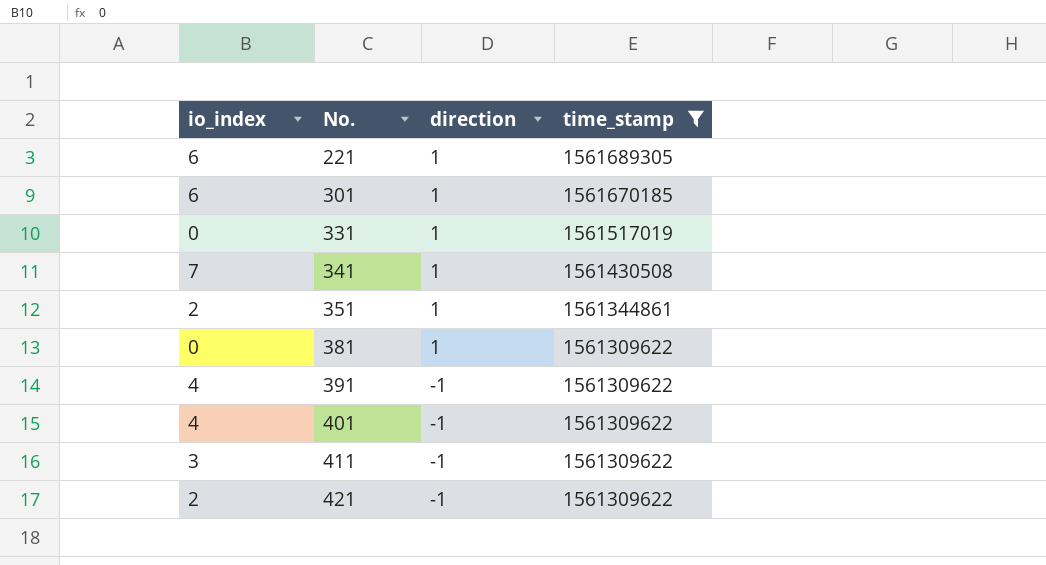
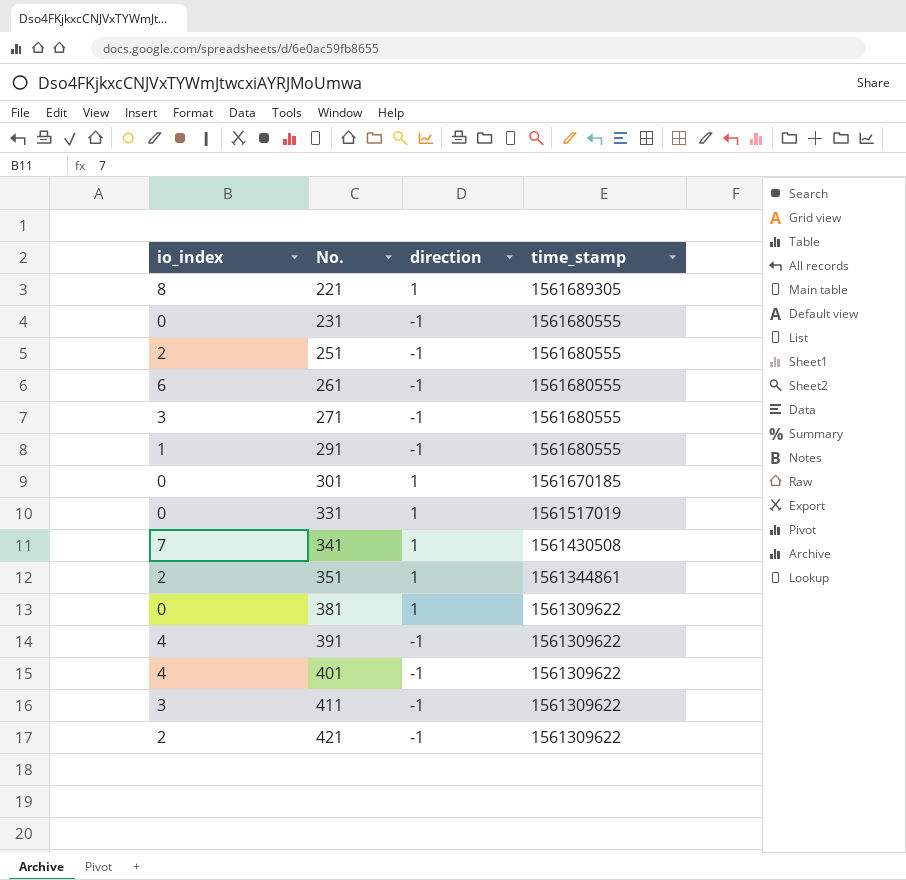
filter: time_stamp != 1561680555 -> none
221 | io_index: 6 -> 8
301 | io_index: 6 -> 0

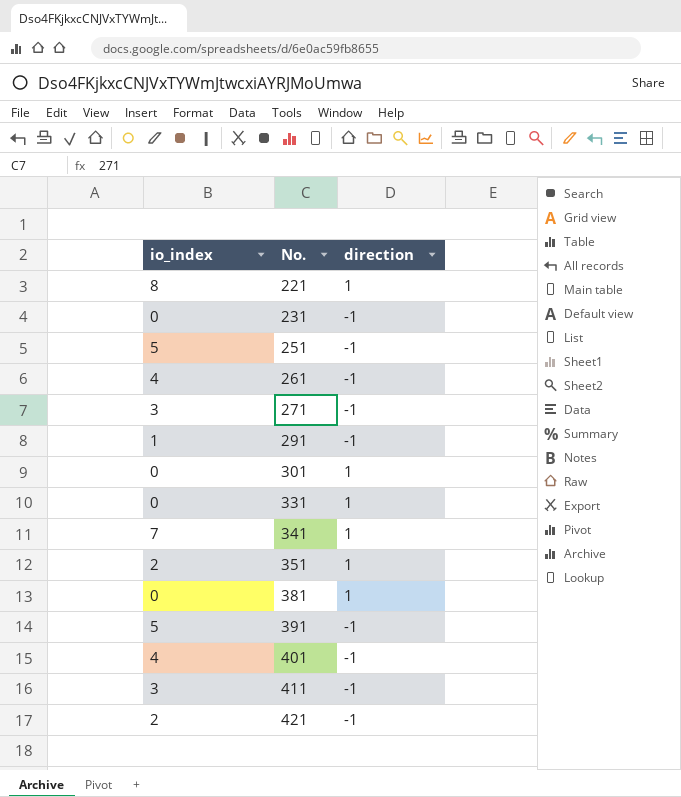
column time_stamp | position: 4 -> none
251 | io_index: 2 -> 5
261 | io_index: 6 -> 4
391 | io_index: 4 -> 5

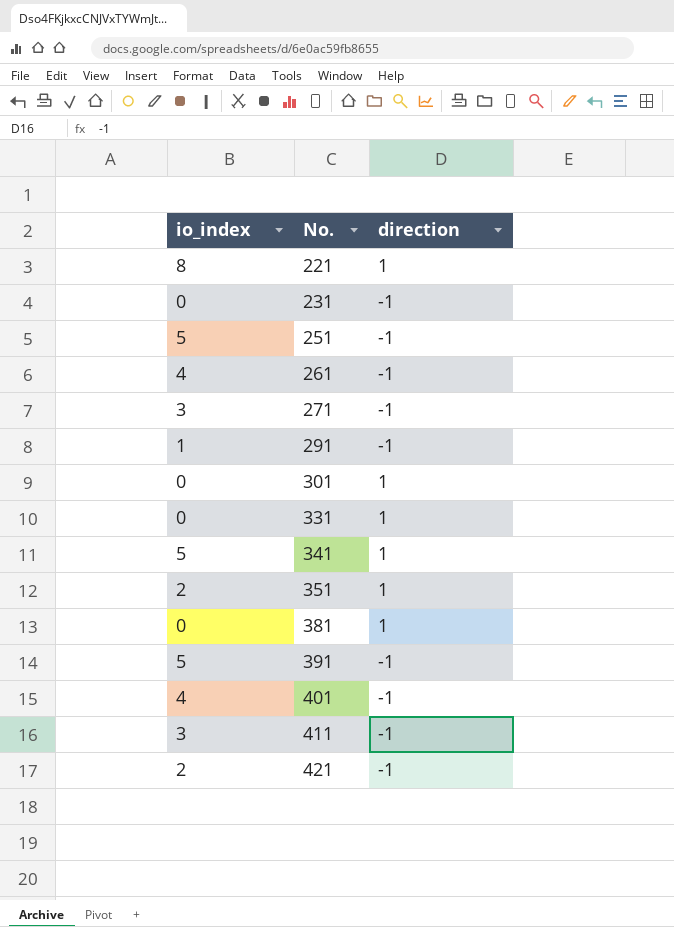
341 | io_index: 7 -> 5

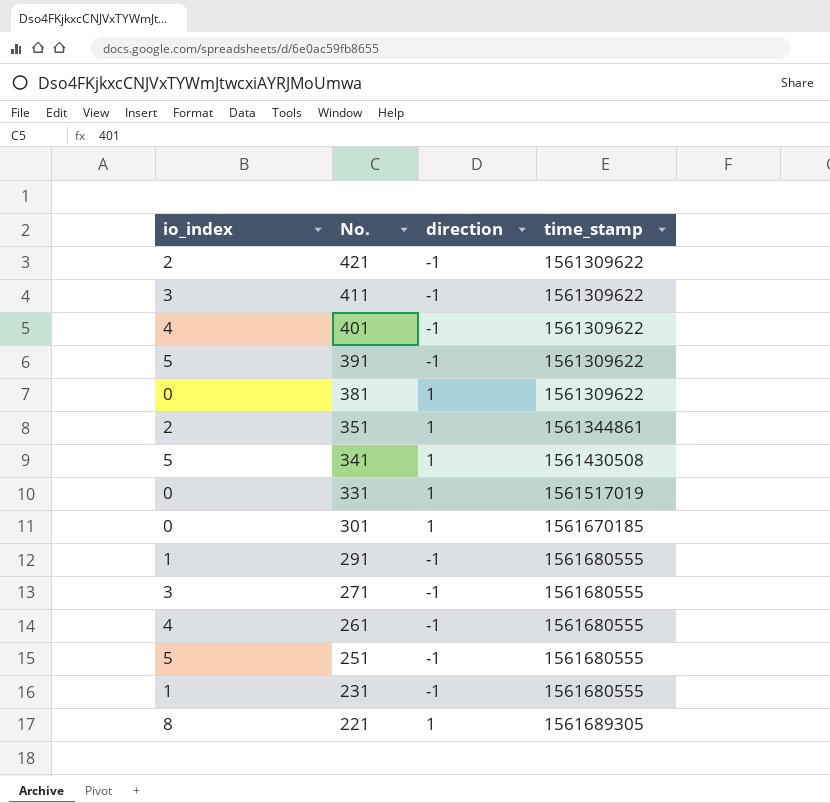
row order: No. ascending -> No. descending
column time_stamp | position: none -> 4
231 | io_index: 0 -> 1

